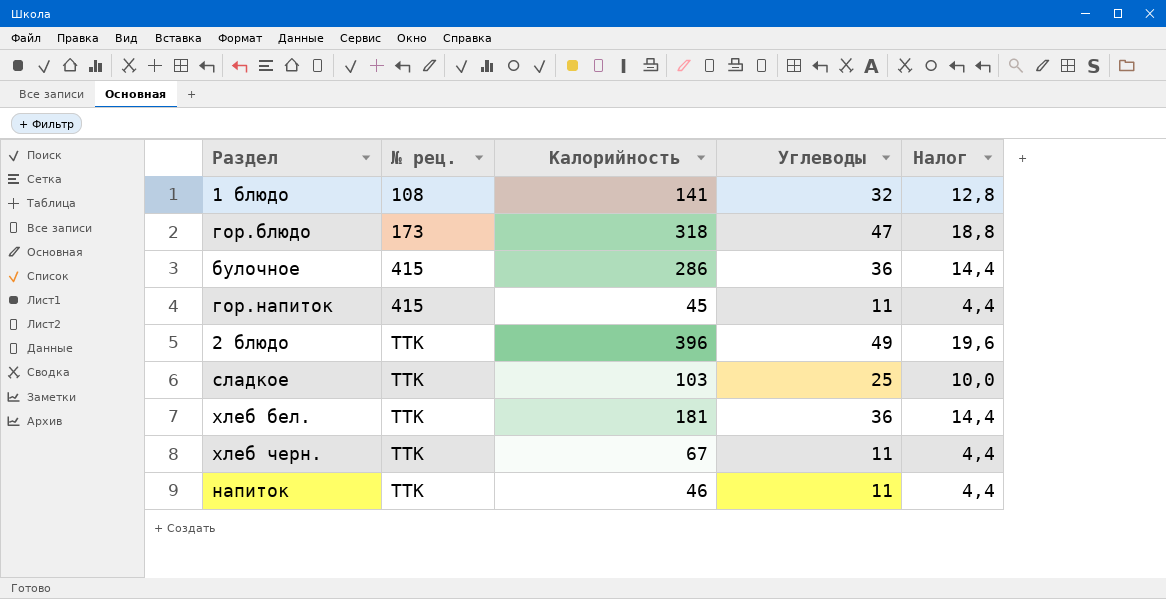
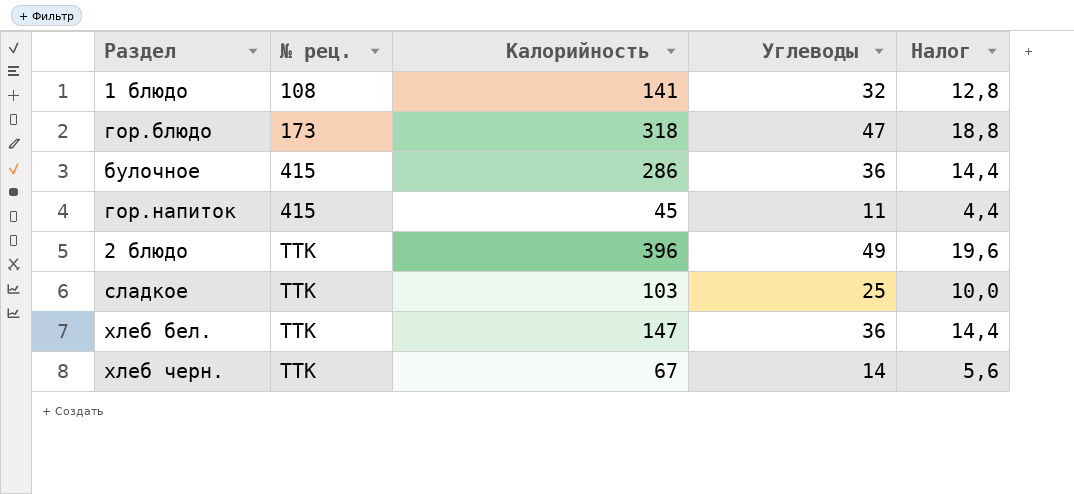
row напиток: ТТК | 46 | 11 | 4,4 -> none
хлеб бел. | Калорийность: 181 -> 147
хлеб черн. | Углеводы: 11 -> 14
хлеб черн. | Налог: 4,4 -> 5,6

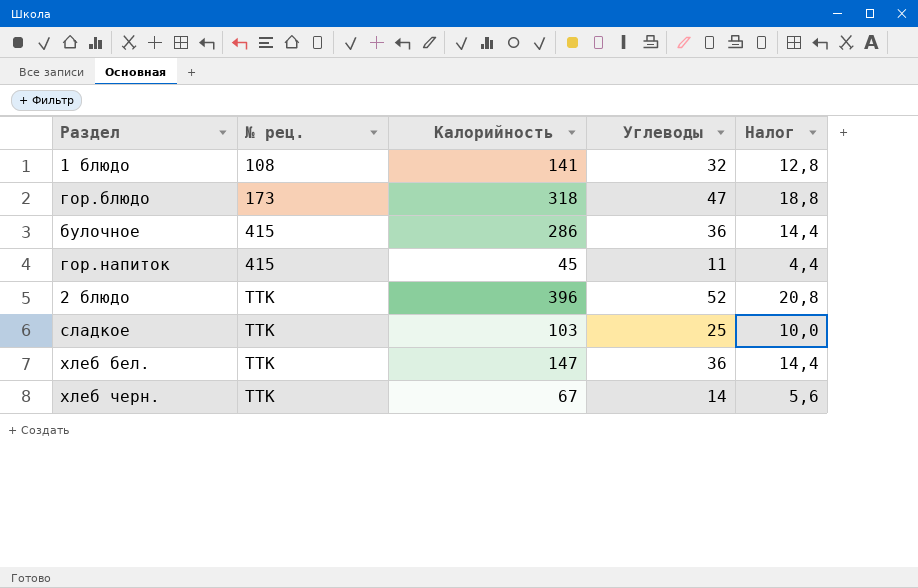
2 блюдо | Углеводы: 49 -> 52
2 блюдо | Налог: 19,6 -> 20,8

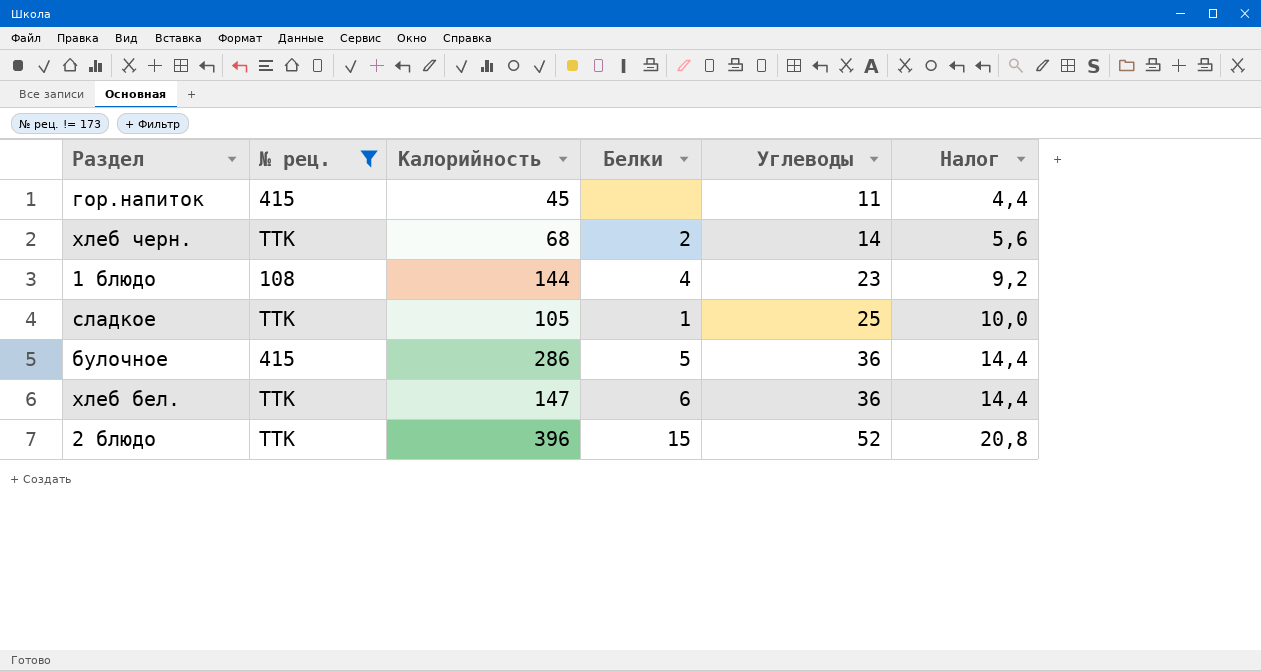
filter: none -> № рец. != 173
row order: № рец. ascending -> Углеводы ascending
column Белки | position: none -> 4
хлеб черн. | Калорийность: 67 -> 68
1 блюдо | Калорийность: 141 -> 144
1 блюдо | Углеводы: 32 -> 23
1 блюдо | Налог: 12,8 -> 9,2
сладкое | Калорийность: 103 -> 105

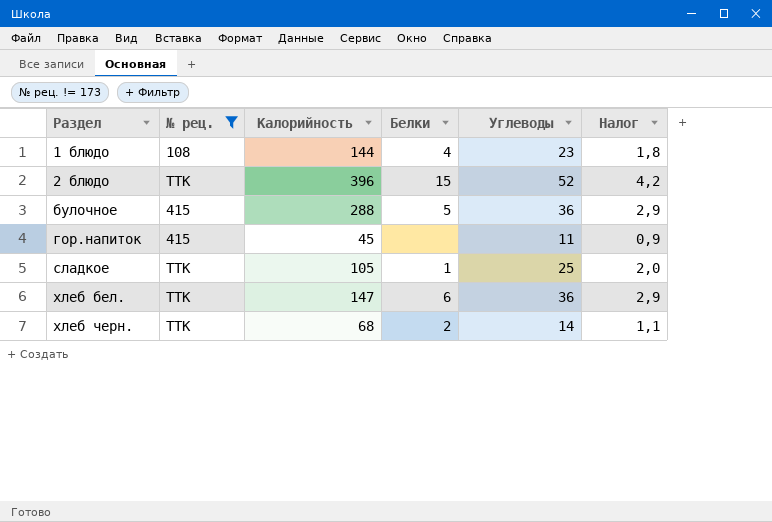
row order: Углеводы ascending -> Раздел ascending
column Налог | formula: [Углеводы] * 0,4 -> [Углеводы] * 0,08
булочное | Калорийность: 286 -> 288

